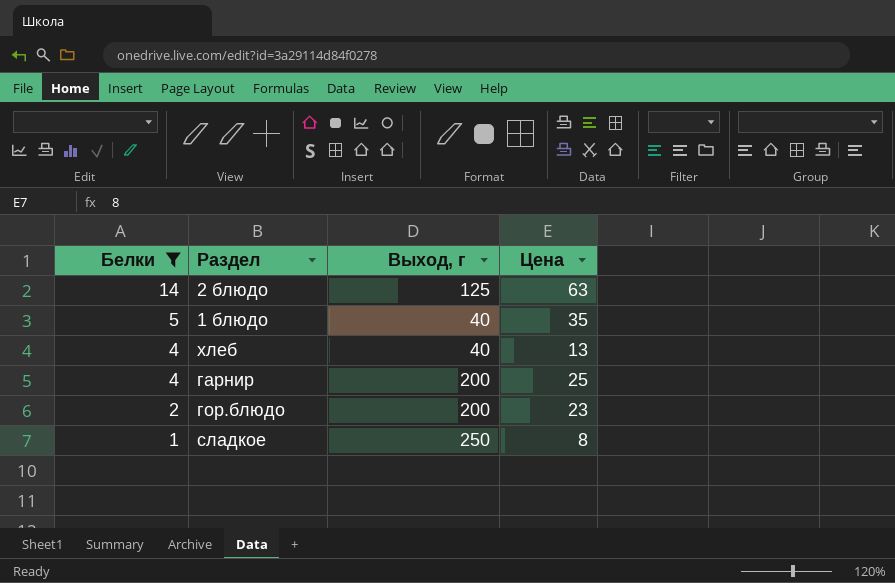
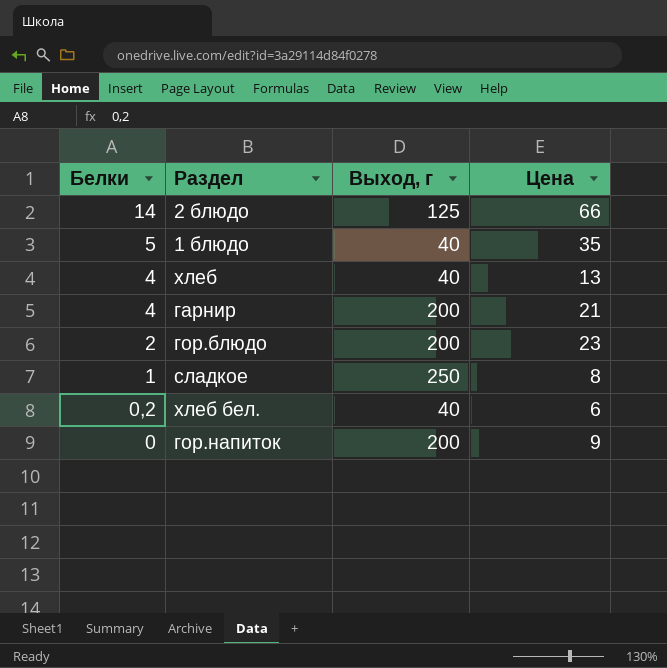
filter: Белки >= 1 -> none
2 блюдо | Цена: 63 -> 66
гарнир | Цена: 25 -> 21

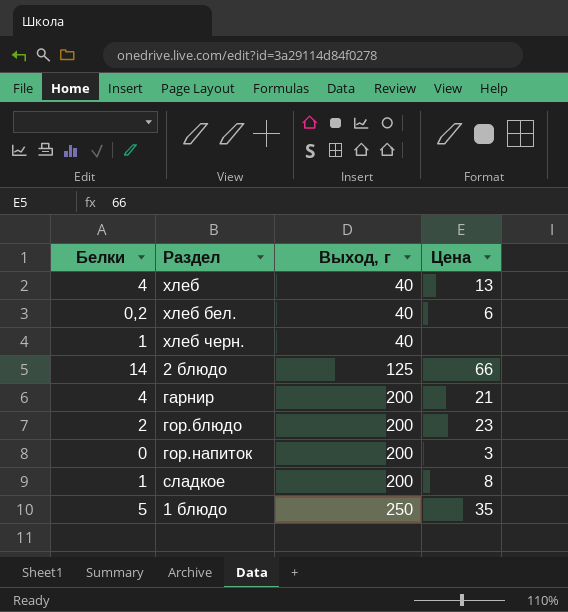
row order: Белки descending -> Выход, г ascending
row хлеб черн.: none -> 1 | 40 | none
гор.напиток | Цена: 9 -> 3
сладкое | Выход, г: 250 -> 200
1 блюдо | Выход, г: 40 -> 250

